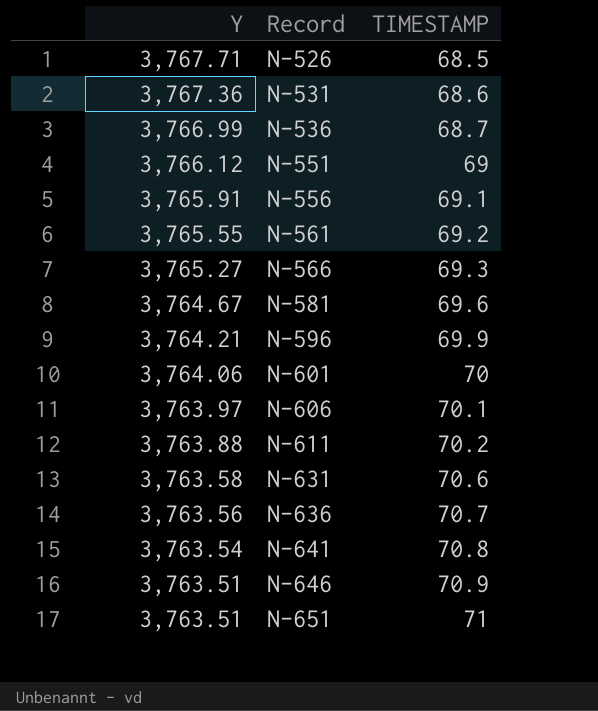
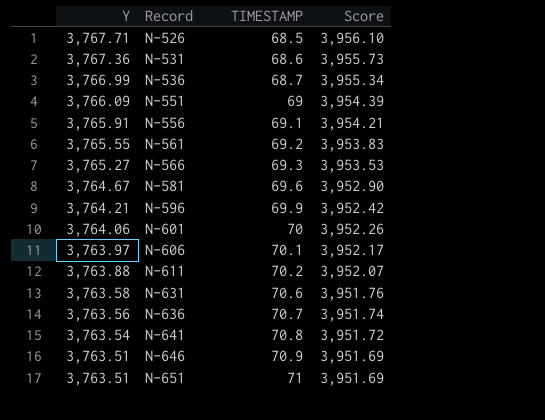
column Score | formula: none -> [Y] * 1.05
N-551 | Y: 3,766.12 -> 3,766.09

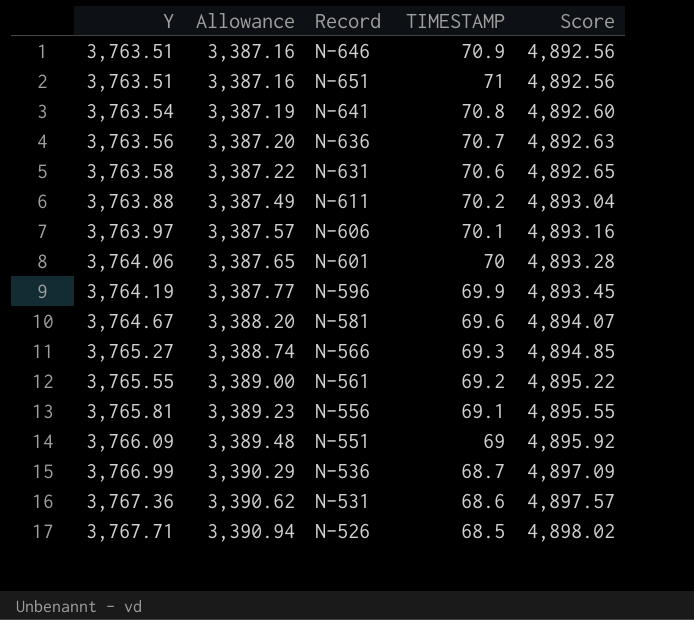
row order: Y descending -> Y ascending
column Allowance | formula: none -> [Y] * 0.9
column Score | formula: [Y] * 1.05 -> [Y] * 1.3
N-596 | Y: 3,764.21 -> 3,764.19
N-556 | Y: 3,765.91 -> 3,765.81

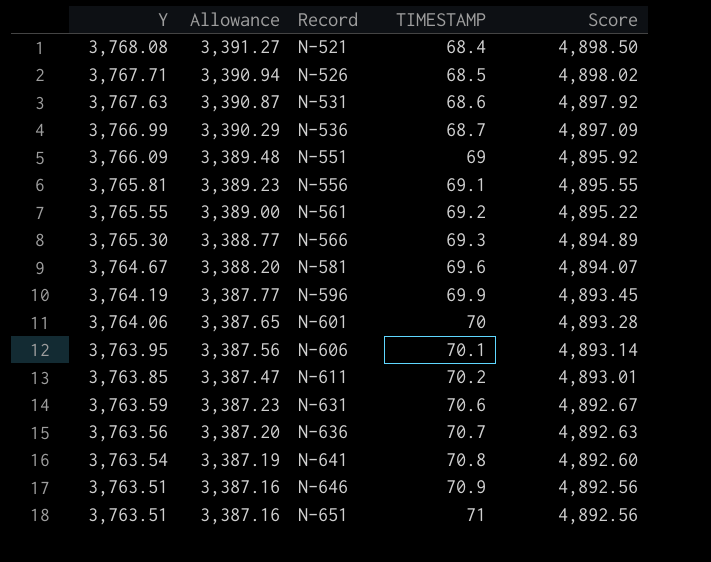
row order: Y ascending -> Y descending
row N-521: none -> 3,768.08 | 3,391.27 | 68.4 | 4,898.50
N-531 | Y: 3,767.36 -> 3,767.63
N-531 | Allowance: 3,390.62 -> 3,390.87
N-531 | Score: 4,897.57 -> 4,897.92
N-566 | Y: 3,765.27 -> 3,765.30
N-566 | Allowance: 3,388.74 -> 3,388.77
N-566 | Score: 4,894.85 -> 4,894.89
N-606 | Y: 3,763.97 -> 3,763.95
N-606 | Allowance: 3,387.57 -> 3,387.56
N-606 | Score: 4,893.16 -> 4,893.14
N-611 | Y: 3,763.88 -> 3,763.85
N-611 | Allowance: 3,387.49 -> 3,387.47
N-611 | Score: 4,893.04 -> 4,893.01
N-631 | Y: 3,763.58 -> 3,763.59
N-631 | Allowance: 3,387.22 -> 3,387.23
N-631 | Score: 4,892.65 -> 4,892.67

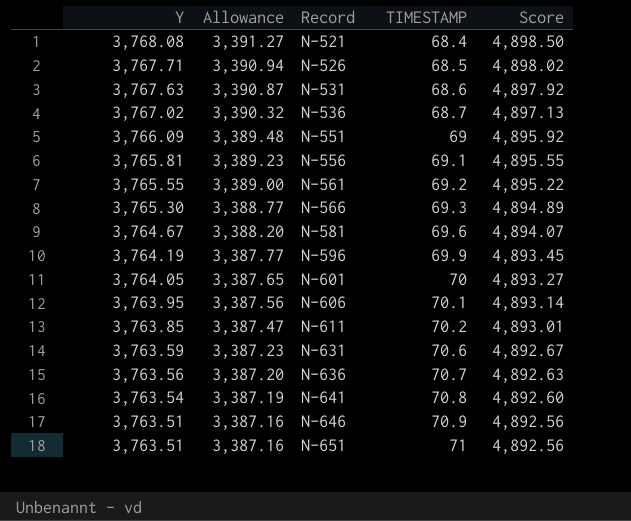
N-536 | Y: 3,766.99 -> 3,767.02
N-536 | Allowance: 3,390.29 -> 3,390.32
N-536 | Score: 4,897.09 -> 4,897.13
N-601 | Y: 3,764.06 -> 3,764.05
N-601 | Score: 4,893.28 -> 4,893.27

